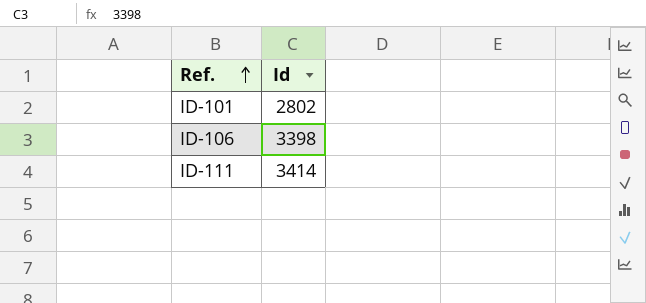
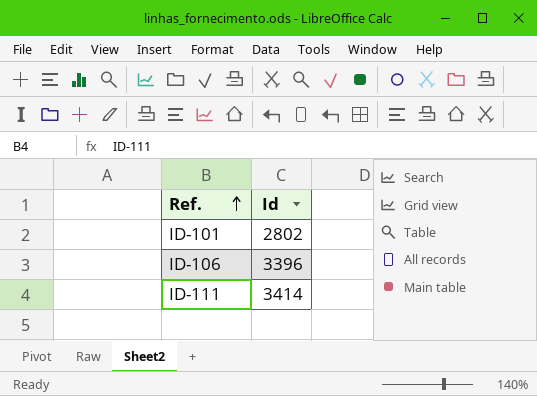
ID-106 | Id: 3398 -> 3396

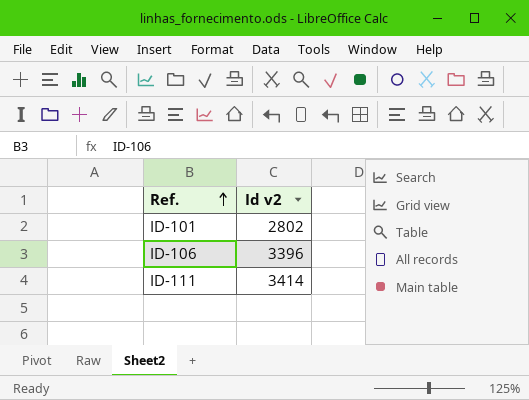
column name: Id -> Id v2

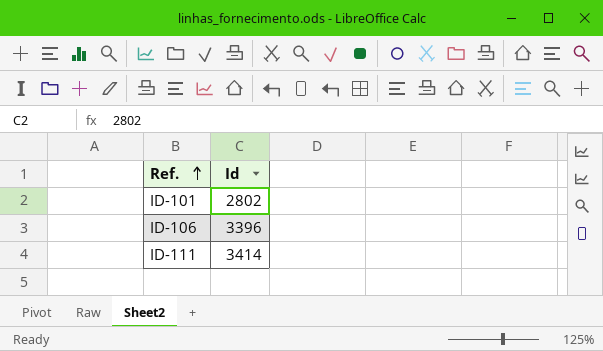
column name: Id v2 -> Id

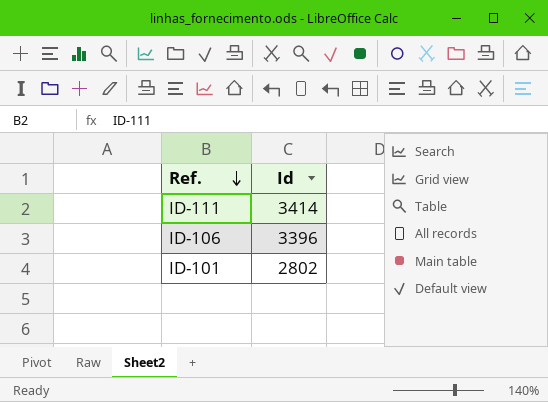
row order: Ref. ascending -> Ref. descending

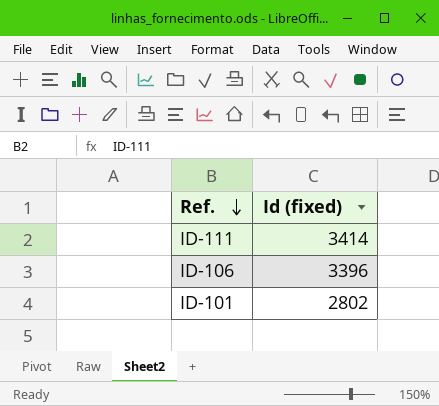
column name: Id -> Id (fixed)

